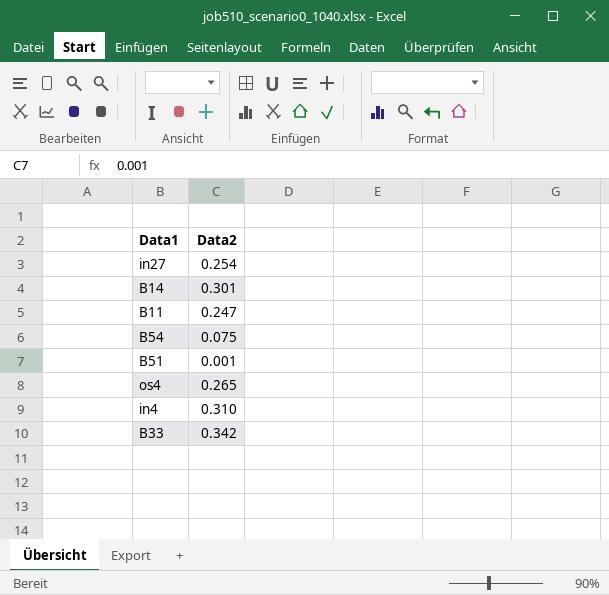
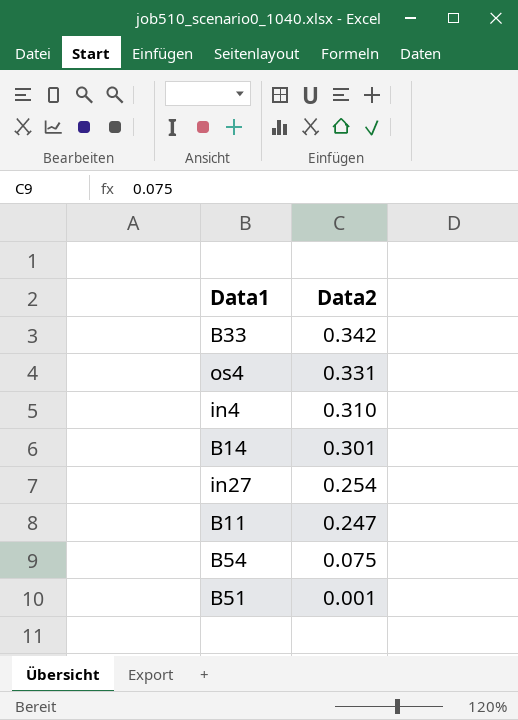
row order: none -> Data2 descending
os4 | Data2: 0.265 -> 0.331

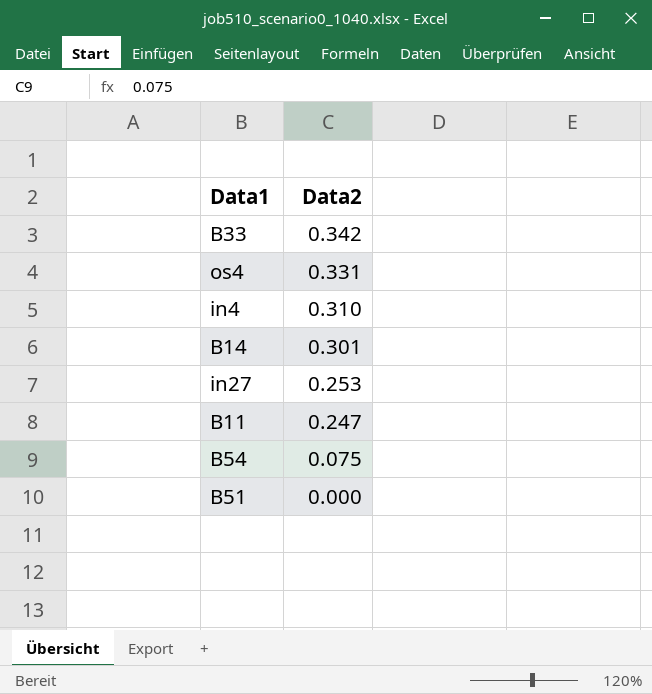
in27 | Data2: 0.254 -> 0.253
B51 | Data2: 0.001 -> 0.000

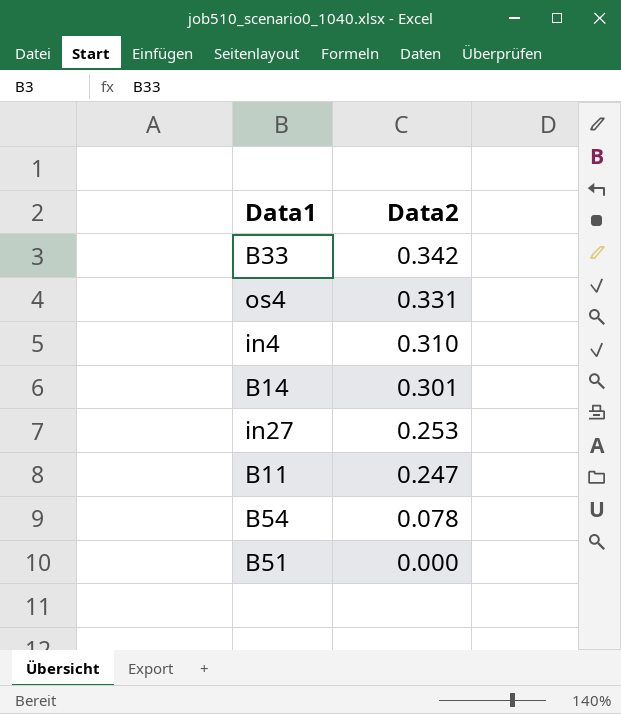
B54 | Data2: 0.075 -> 0.078

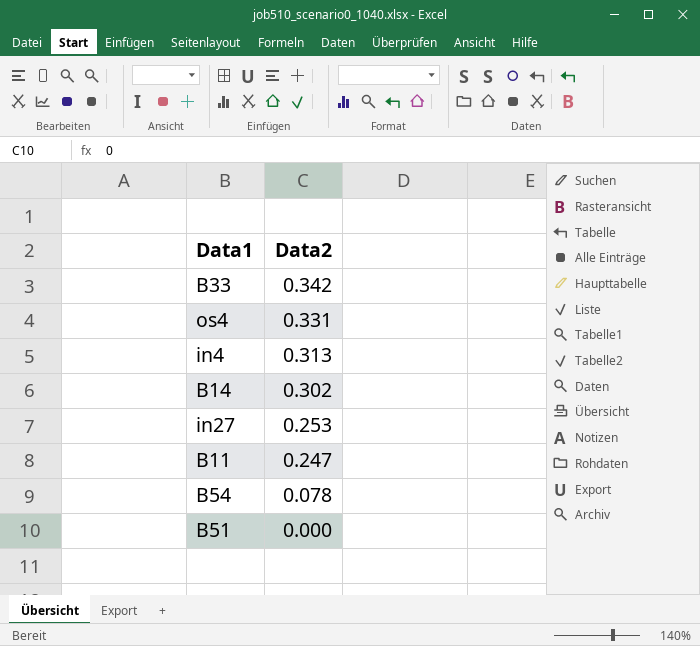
in4 | Data2: 0.310 -> 0.313
B14 | Data2: 0.301 -> 0.302

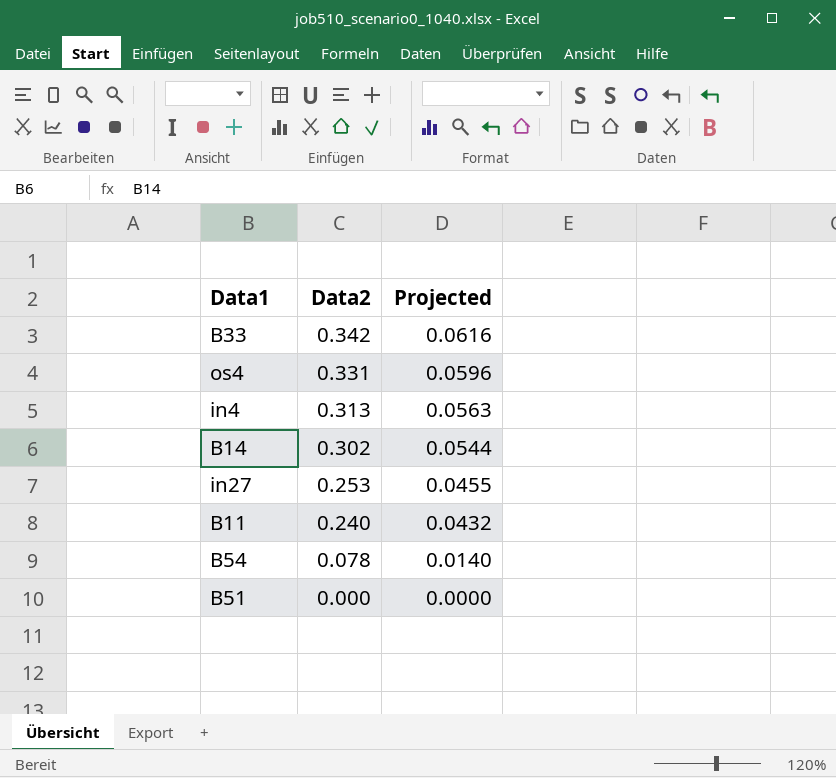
column Projected | formula: none -> [Data2] * 0.18
B11 | Data2: 0.247 -> 0.240

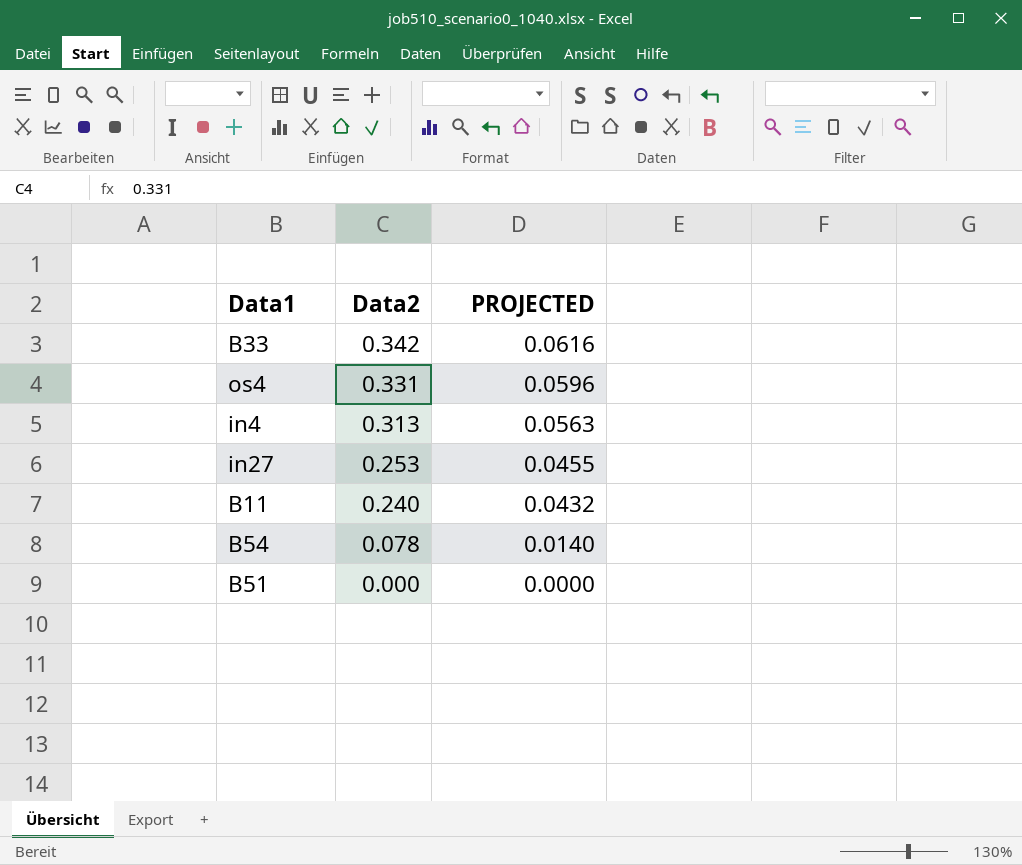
column name: Projected -> PROJECTED
row B14: 0.302 | 0.0544 -> none

